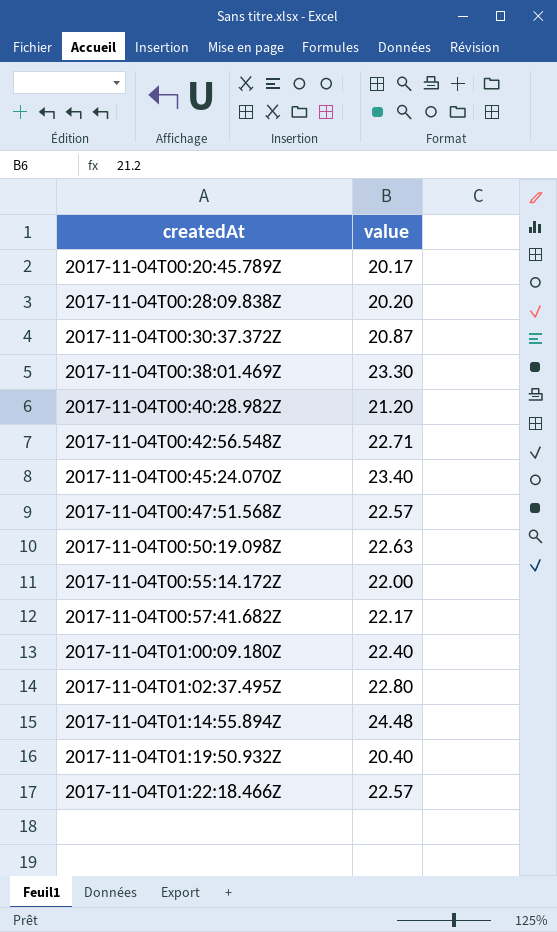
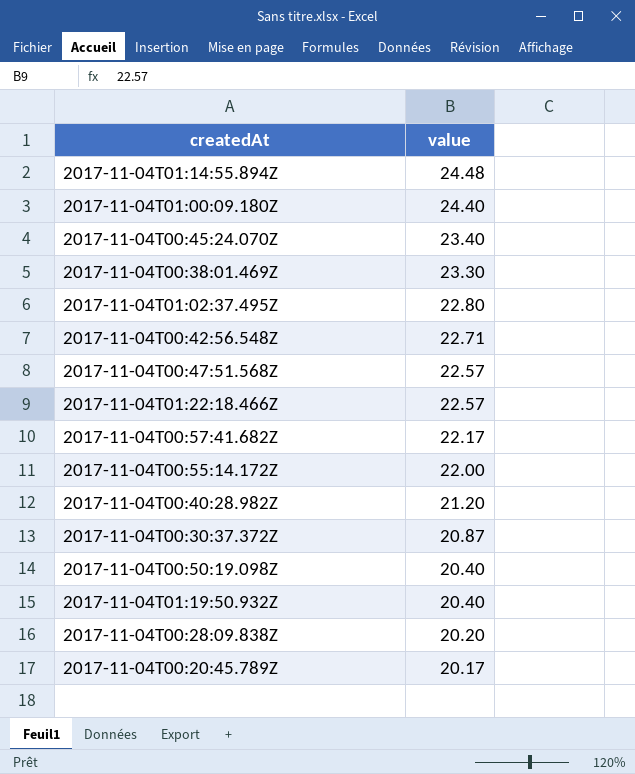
row order: createdAt ascending -> value descending
2017-11-04T01:00:09.180Z | value: 22.40 -> 24.40
2017-11-04T00:50:19.098Z | value: 22.63 -> 20.40

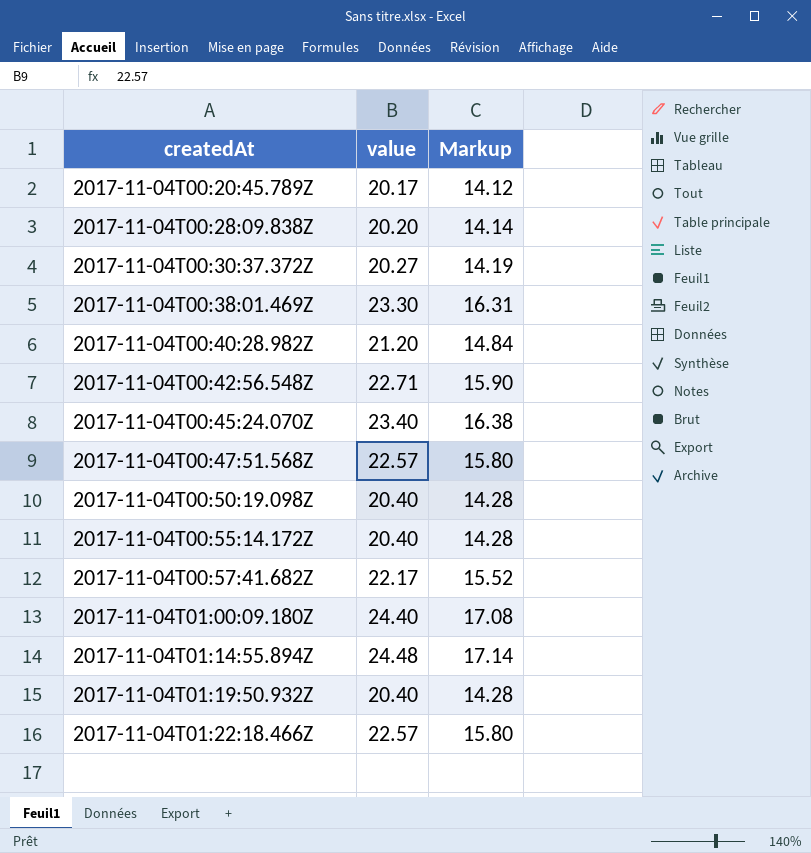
row order: value descending -> createdAt ascending
column Markup | formula: none -> [value] * 0.7
row 2017-11-04T01:02:37.495Z: 22.80 -> none
2017-11-04T00:30:37.372Z | value: 20.87 -> 20.27
2017-11-04T00:55:14.172Z | value: 22.00 -> 20.40

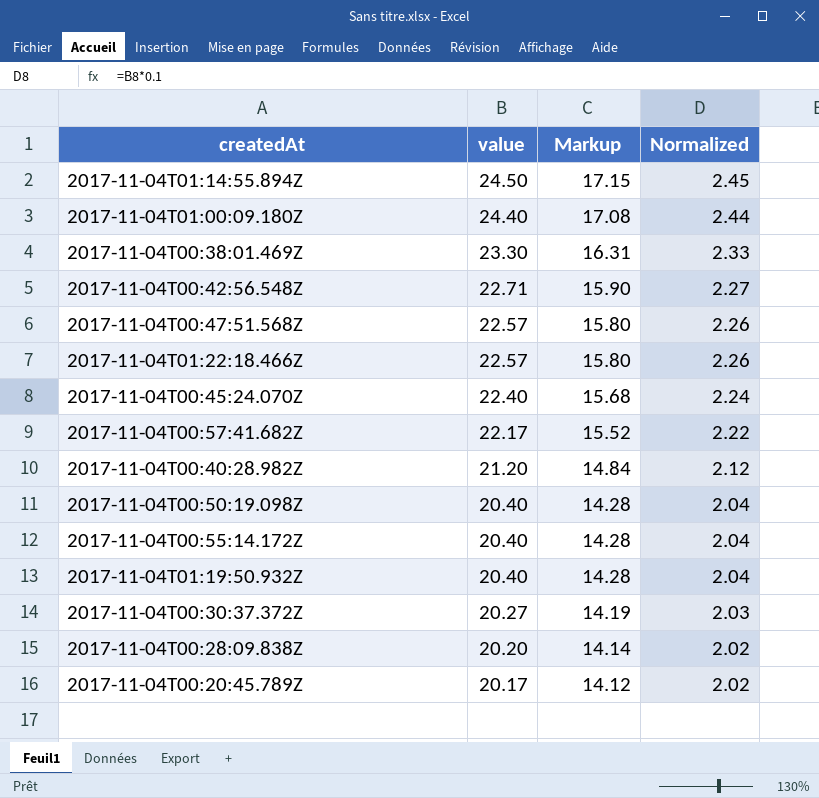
row order: createdAt ascending -> value descending
column Normalized | formula: none -> [value] * 0.1
2017-11-04T01:14:55.894Z | value: 24.48 -> 24.50
2017-11-04T01:14:55.894Z | Markup: 17.14 -> 17.15
2017-11-04T00:45:24.070Z | value: 23.40 -> 22.40
2017-11-04T00:45:24.070Z | Markup: 16.38 -> 15.68

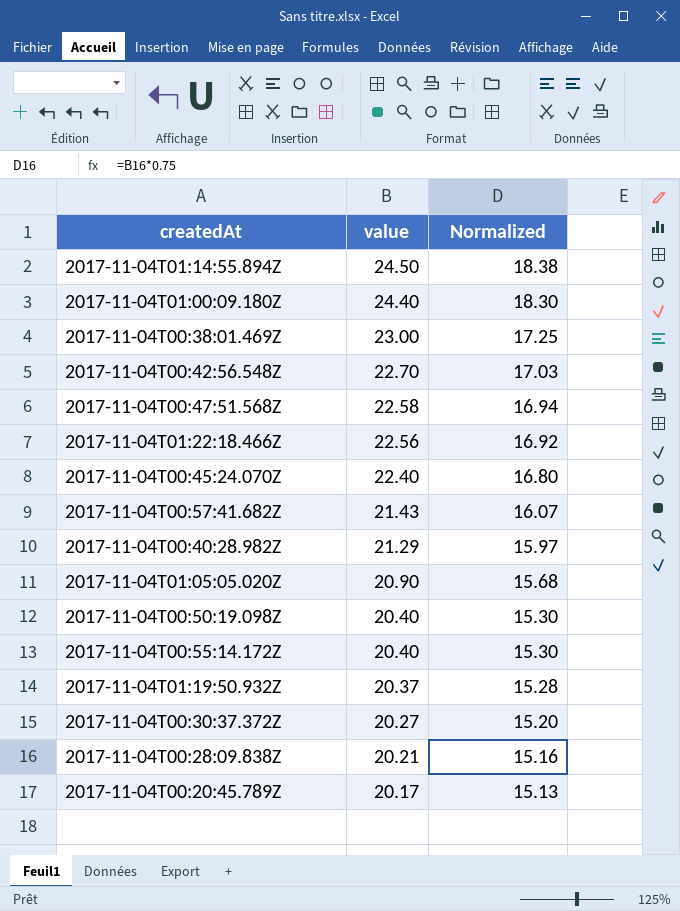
column Markup | formula: [value] * 0.7 -> none
column Normalized | formula: [value] * 0.1 -> [value] * 0.75
2017-11-04T00:38:01.469Z | value: 23.30 -> 23.00
2017-11-04T00:42:56.548Z | value: 22.71 -> 22.70
2017-11-04T00:47:51.568Z | value: 22.57 -> 22.58
2017-11-04T01:22:18.466Z | value: 22.57 -> 22.56
2017-11-04T00:57:41.682Z | value: 22.17 -> 21.43
2017-11-04T00:40:28.982Z | value: 21.20 -> 21.29
row 2017-11-04T01:05:05.020Z: none -> 20.90 | 15.68
2017-11-04T01:19:50.932Z | value: 20.40 -> 20.37
2017-11-04T00:28:09.838Z | value: 20.20 -> 20.21

